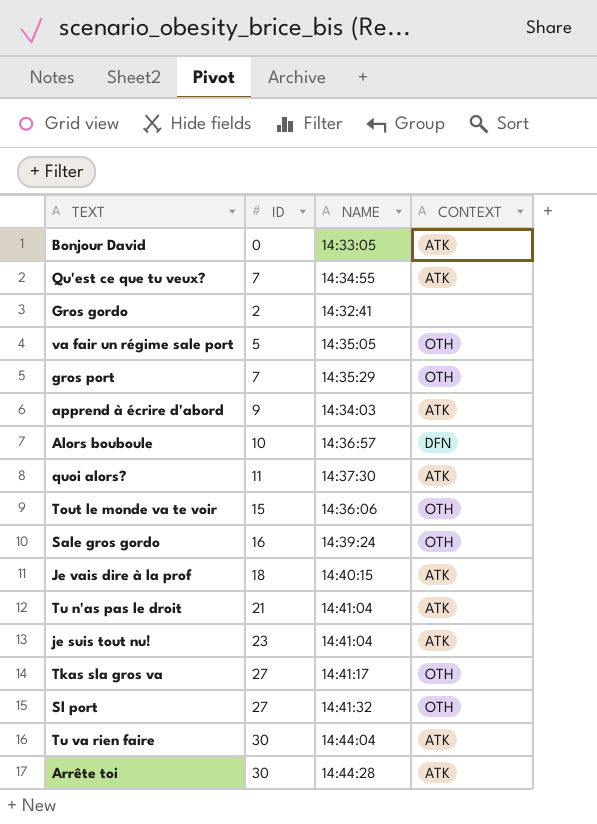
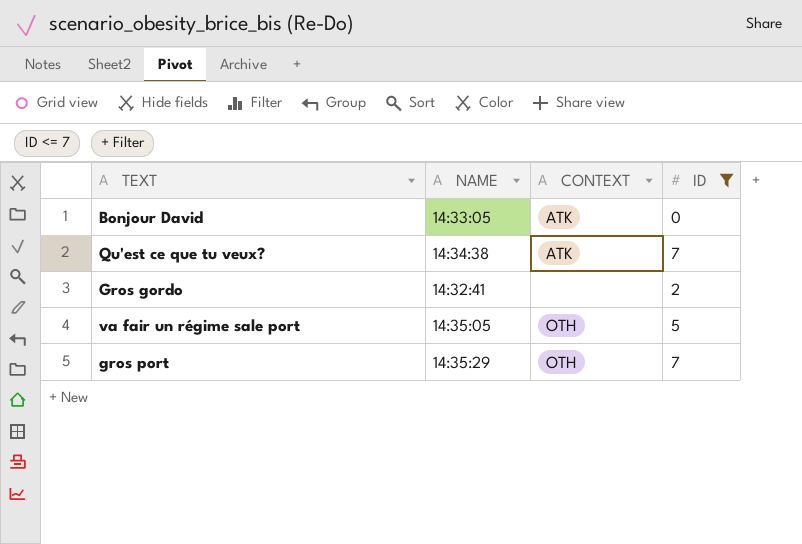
filter: none -> ID <= 7
column ID | position: 2 -> 4
Qu'est ce que tu veux? | NAME: 14:34:55 -> 14:34:38

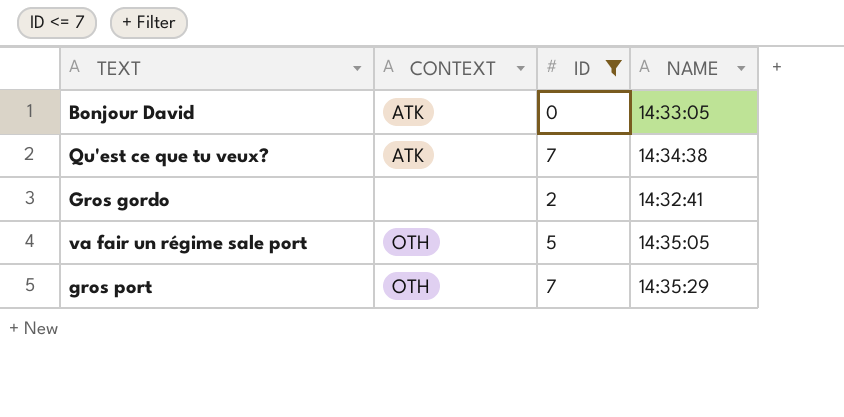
column NAME | position: 2 -> 4

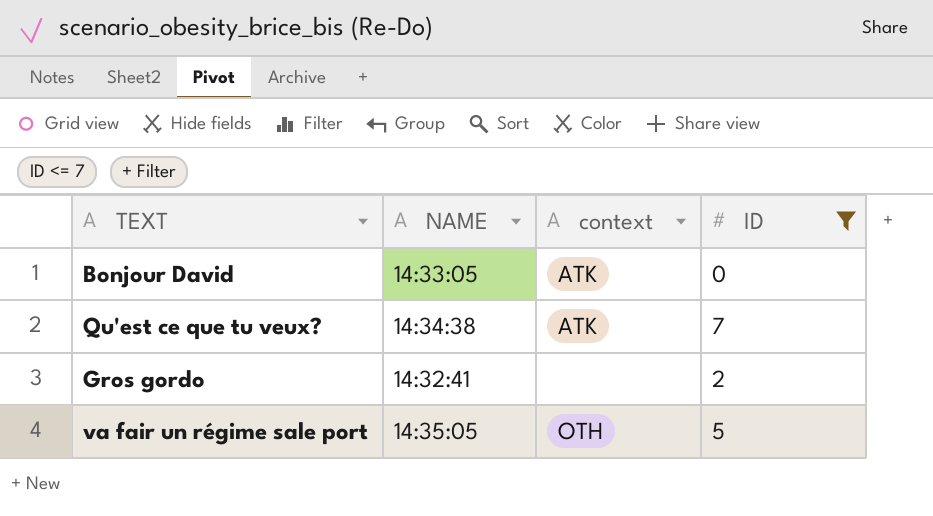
column NAME | position: 4 -> 2
column name: CONTEXT -> context
row gros port: OTH | 7 | 14:35:29 -> none

